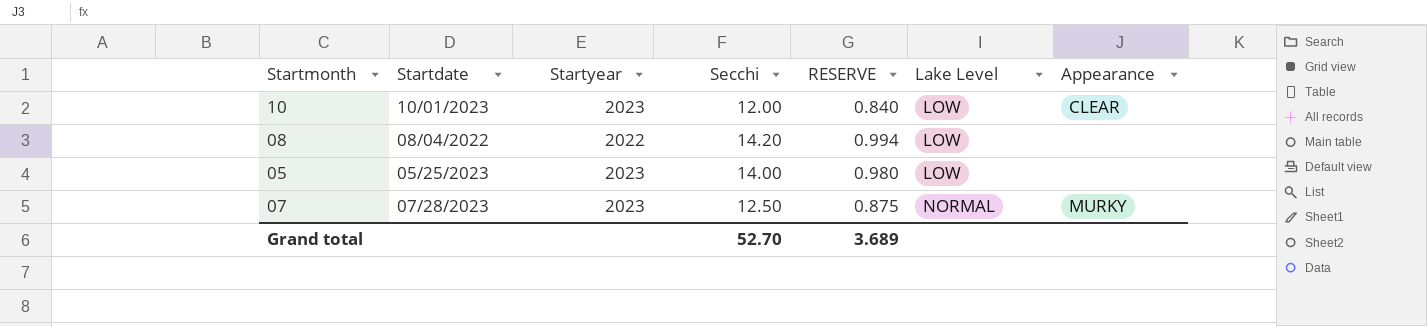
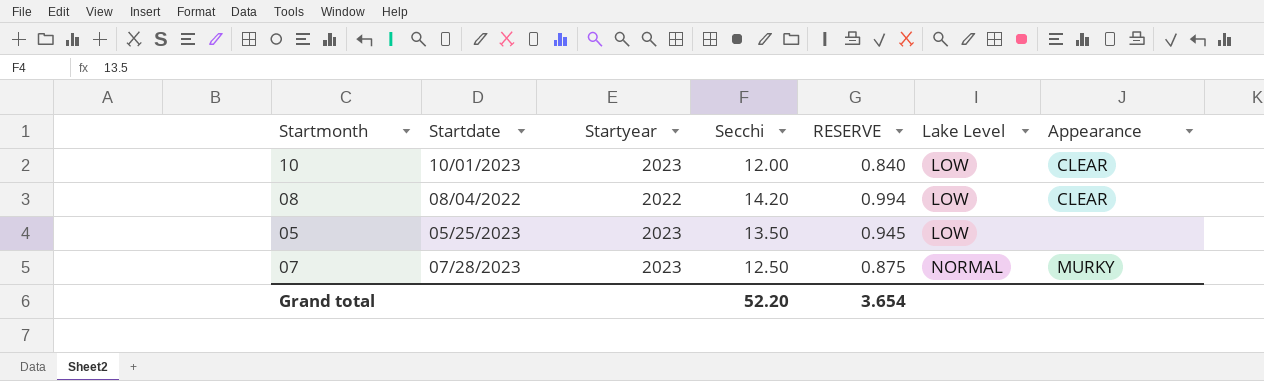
08 | Appearance: none -> CLEAR
05 | Secchi: 14.00 -> 13.50
05 | RESERVE: 0.980 -> 0.945
Grand total | Secchi: 52.70 -> 52.20
Grand total | RESERVE: 3.689 -> 3.654

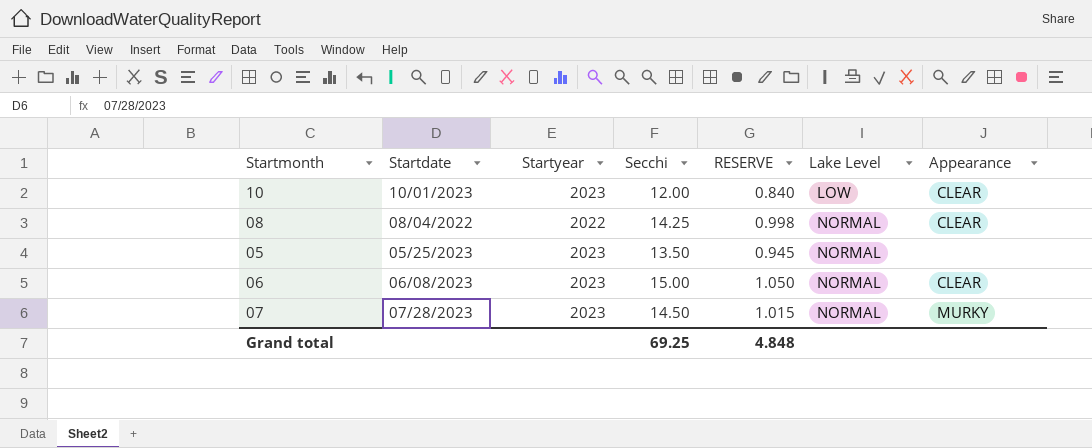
08 | Secchi: 14.20 -> 14.25
08 | RESERVE: 0.994 -> 0.998
08 | Lake Level: LOW -> NORMAL
05 | Lake Level: LOW -> NORMAL
row 06: none -> 06/08/2023 | 2023 | 15.00 | 1.050 | NORMAL | CLEAR
07 | Secchi: 12.50 -> 14.50
07 | RESERVE: 0.875 -> 1.015
Grand total | Secchi: 52.20 -> 69.25
Grand total | RESERVE: 3.654 -> 4.848

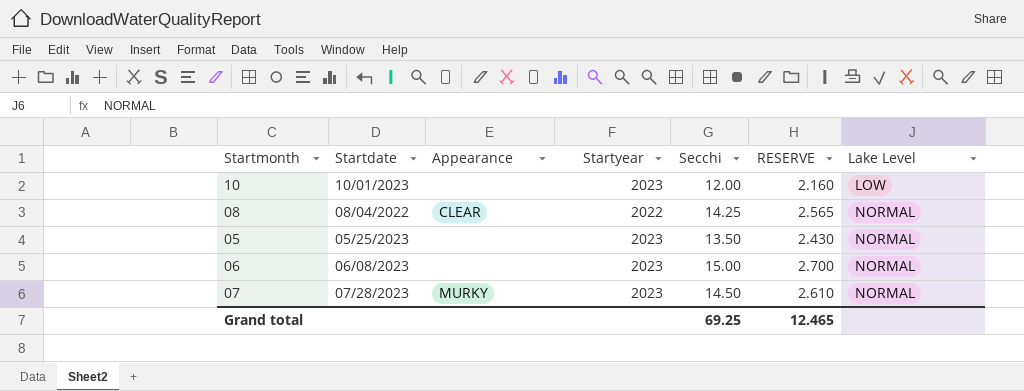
column Appearance | position: 7 -> 3
column RESERVE | formula: [Secchi] * 0.07 -> [Secchi] * 0.18
10 | Appearance: CLEAR -> none
06 | Appearance: CLEAR -> none
Grand total | RESERVE: 4.848 -> 12.465

